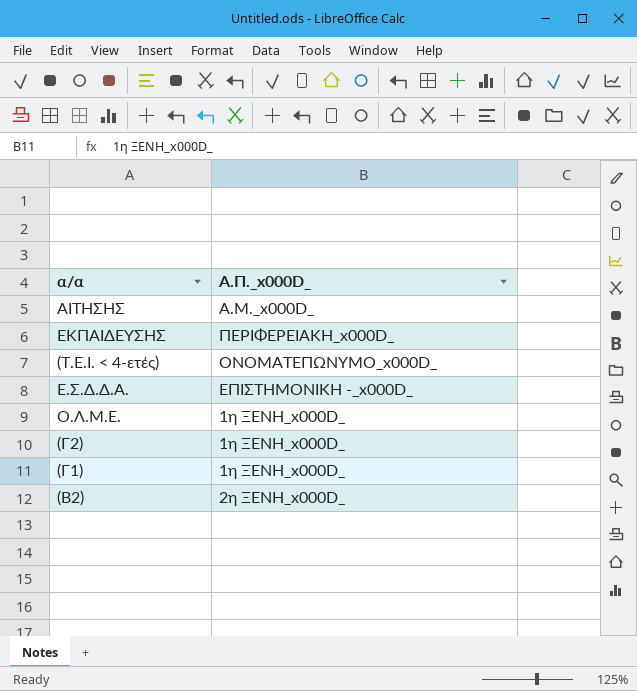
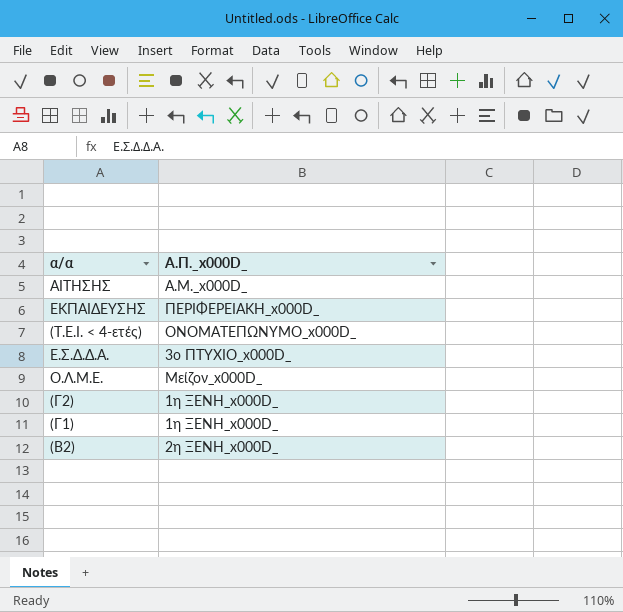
Ε.Σ.Δ.Δ.Α. | Α.Π._x000D_: ΕΠΙΣΤΗΜΟΝΙΚΗ -_x000D_ -> 3ο ΠΤΥΧΙΟ_x000D_
Ο.Λ.Μ.Ε. | Α.Π._x000D_: 1η ΞΕΝΗ_x000D_ -> Μείζον_x000D_

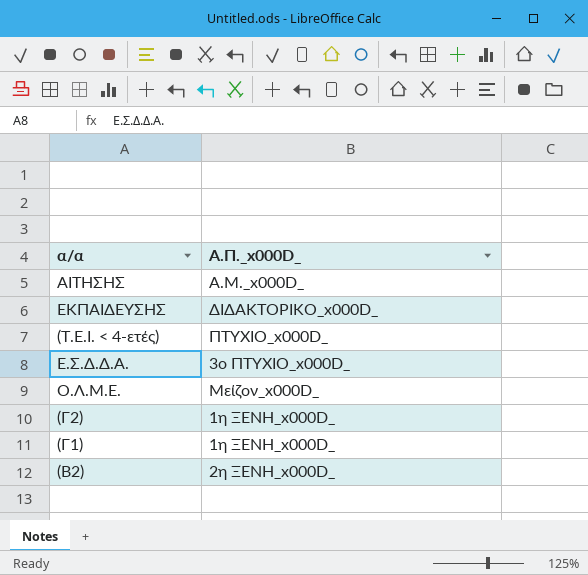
ΕΚΠΑΙΔΕΥΣΗΣ | Α.Π._x000D_: ΠΕΡΙΦΕΡΕΙΑΚΗ_x000D_ -> ΔΙΔΑΚΤΟΡΙΚΟ_x000D_
(Τ.Ε.Ι. < 4-ετές) | Α.Π._x000D_: ΟΝΟΜΑΤΕΠΩΝΥΜΟ_x000D_ -> ΠΤΥΧΙΟ_x000D_

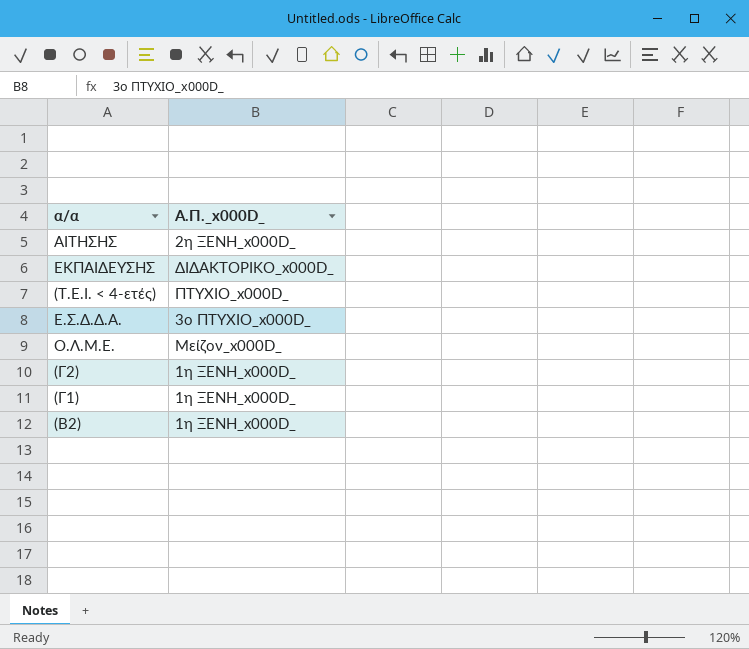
ΑΙΤΗΣΗΣ | Α.Π._x000D_: Α.Μ._x000D_ -> 2η ΞΕΝΗ_x000D_
(Β2) | Α.Π._x000D_: 2η ΞΕΝΗ_x000D_ -> 1η ΞΕΝΗ_x000D_

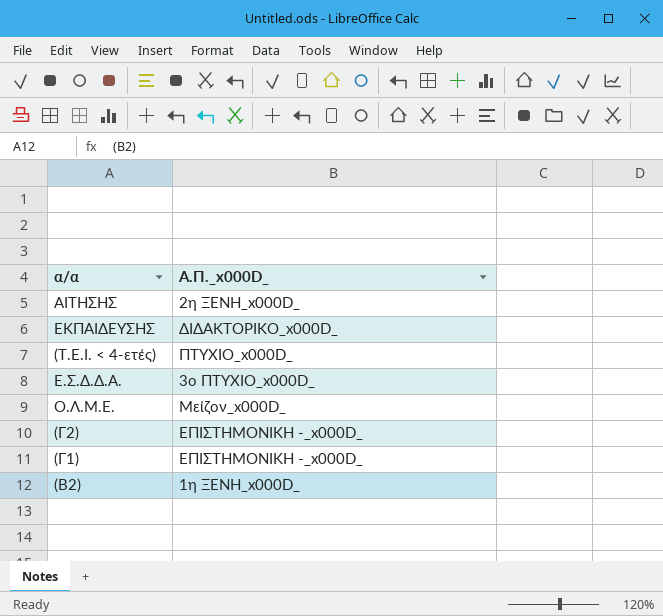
(Γ2) | Α.Π._x000D_: 1η ΞΕΝΗ_x000D_ -> ΕΠΙΣΤΗΜΟΝΙΚΗ -_x000D_
(Γ1) | Α.Π._x000D_: 1η ΞΕΝΗ_x000D_ -> ΕΠΙΣΤΗΜΟΝΙΚΗ -_x000D_

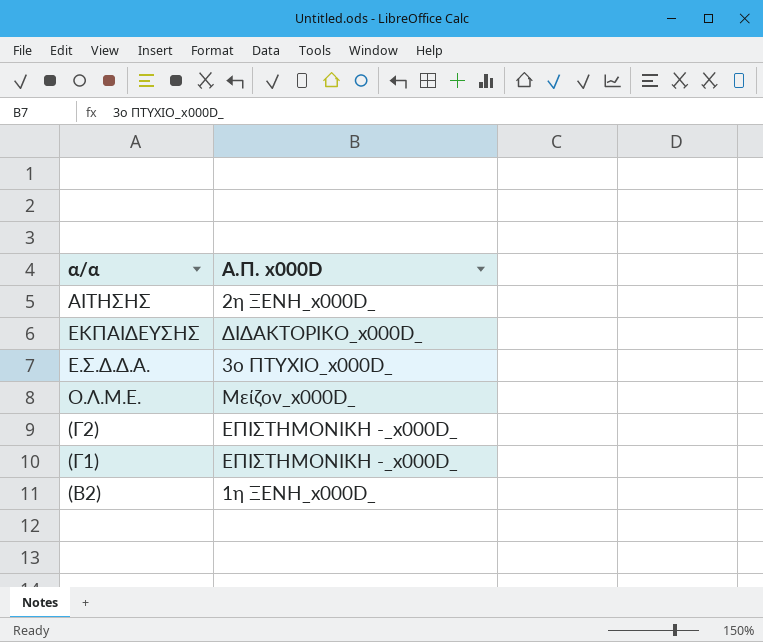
column name: Α.Π._x000D_ -> Α.Π. x000D
row (Τ.Ε.Ι. < 4-ετές): ΠΤΥΧΙΟ_x000D_ -> none

